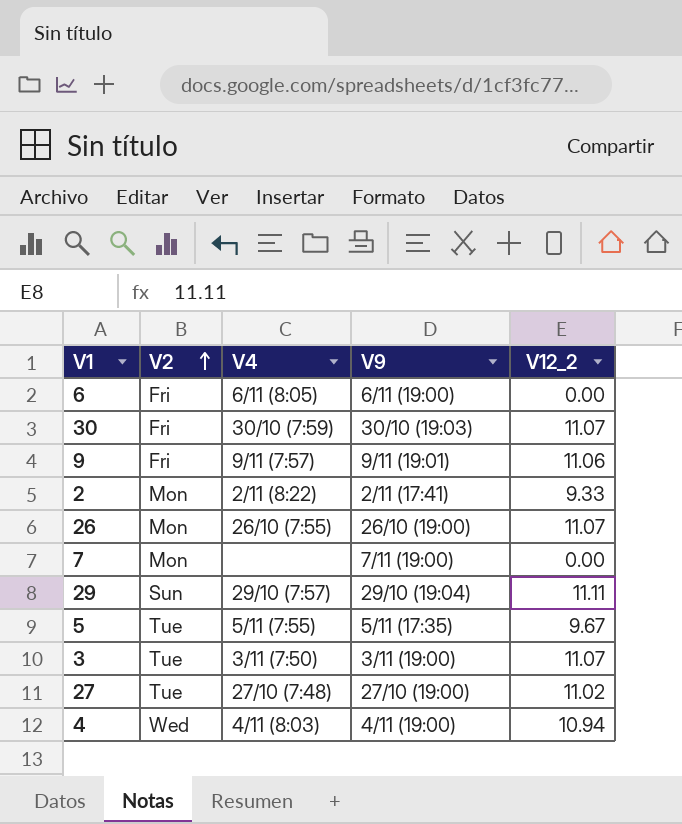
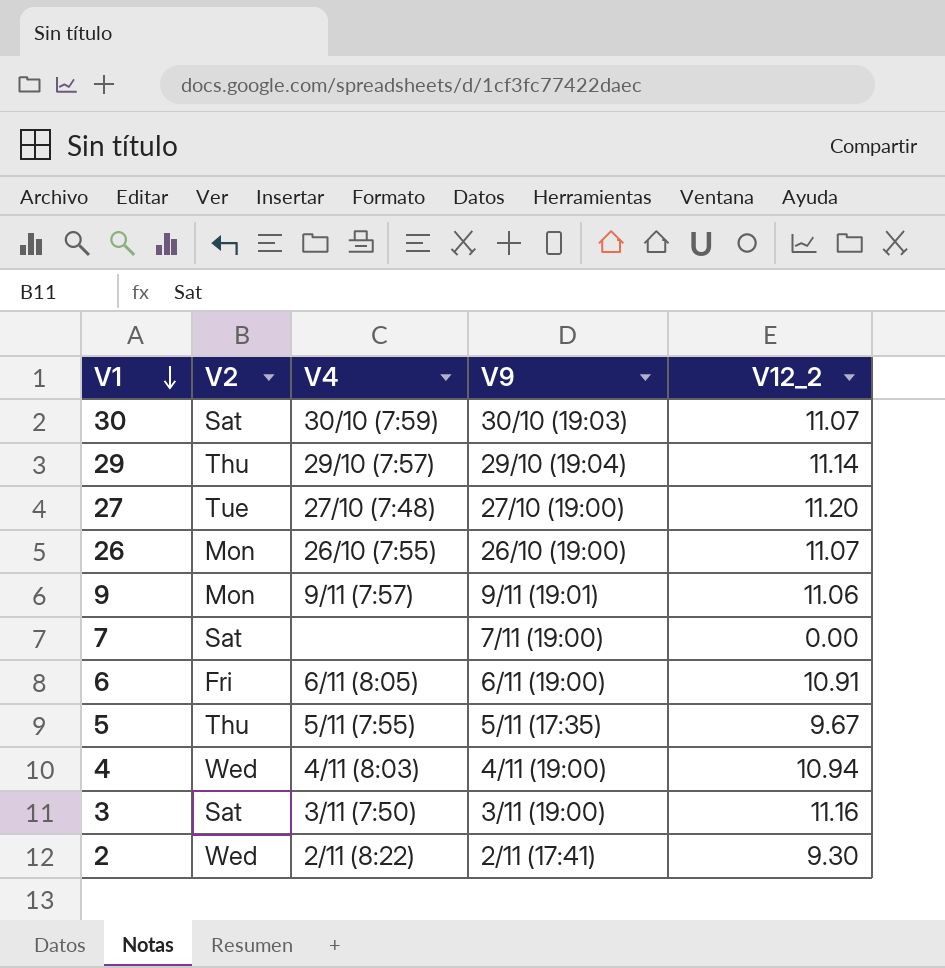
row order: V2 ascending -> V1 descending
30 | V2: Fri -> Sat
29 | V2: Sun -> Thu
29 | V12_2: 11.11 -> 11.14
27 | V12_2: 11.02 -> 11.20
9 | V2: Fri -> Mon
7 | V2: Mon -> Sat
6 | V12_2: 0.00 -> 10.91
5 | V2: Tue -> Thu
3 | V2: Tue -> Sat
3 | V12_2: 11.07 -> 11.16
2 | V2: Mon -> Wed
2 | V12_2: 9.33 -> 9.30

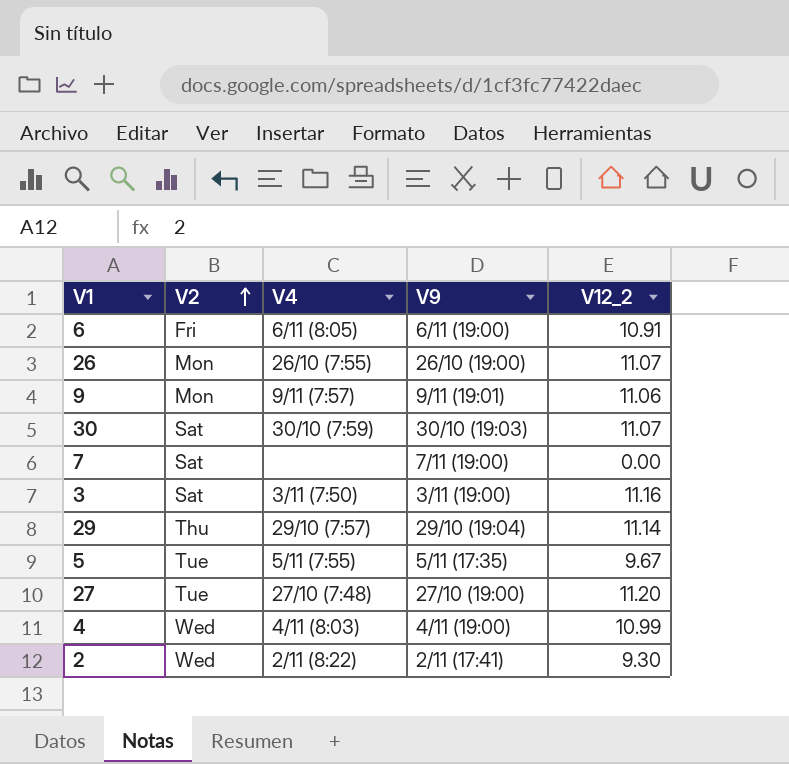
row order: V1 descending -> V2 ascending
5 | V2: Thu -> Tue
4 | V12_2: 10.94 -> 10.99

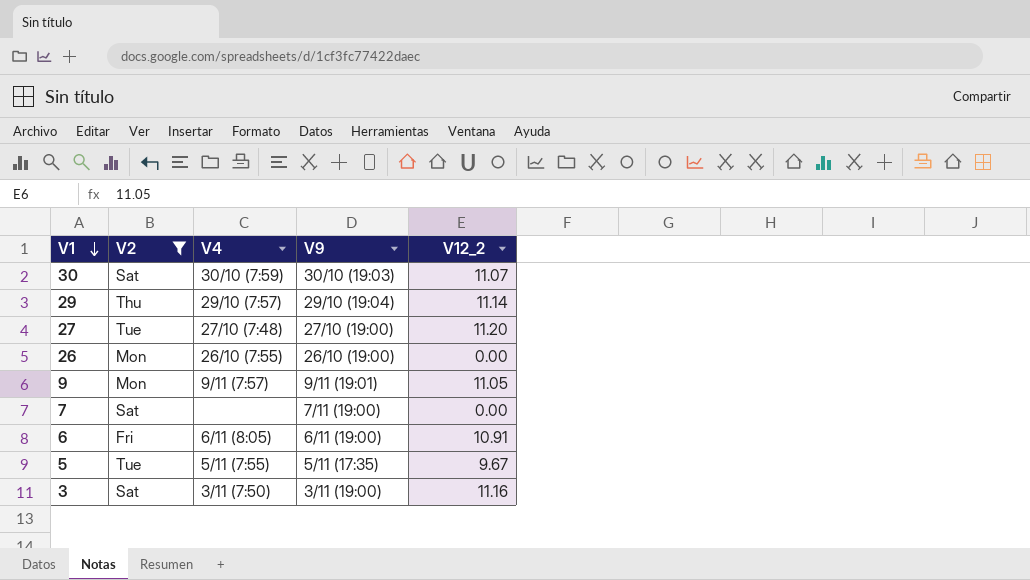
filter: none -> V2 != Wed
row order: V2 ascending -> V1 descending
26 | V12_2: 11.07 -> 0.00
9 | V12_2: 11.06 -> 11.05

